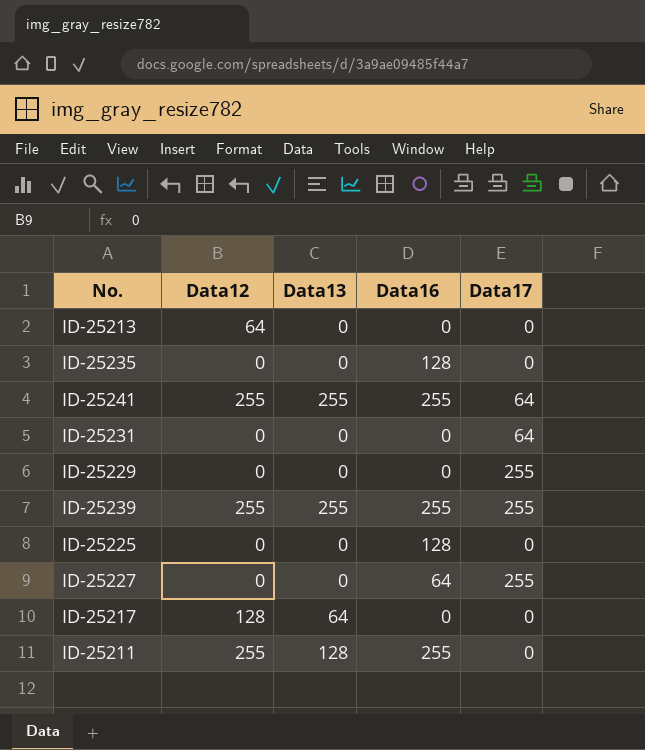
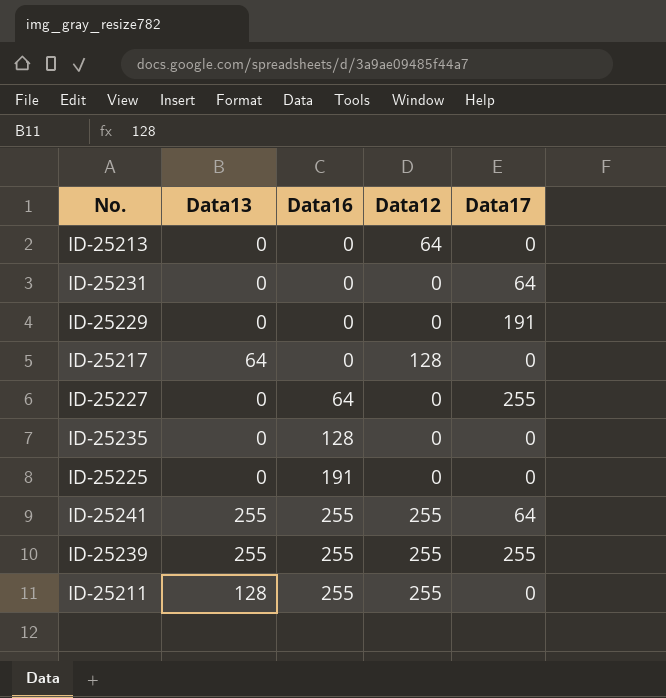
row order: none -> Data16 ascending
column Data12 | position: 2 -> 4
ID-25229 | Data17: 255 -> 191
ID-25225 | Data16: 128 -> 191

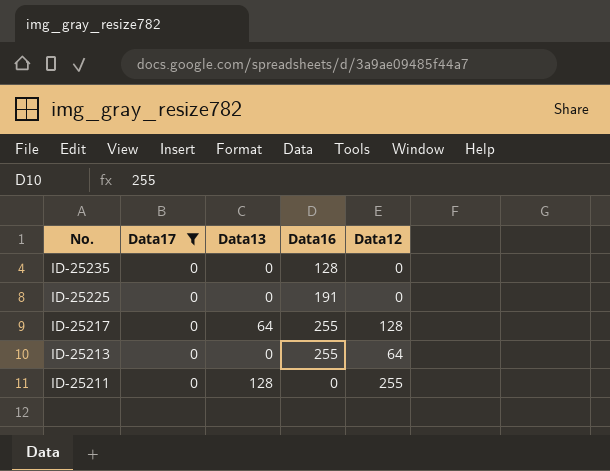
filter: none -> Data17 = 0
row order: Data16 ascending -> No. descending
column Data17 | position: 5 -> 2
ID-25217 | Data16: 0 -> 255
ID-25213 | Data16: 0 -> 255
ID-25211 | Data16: 255 -> 0

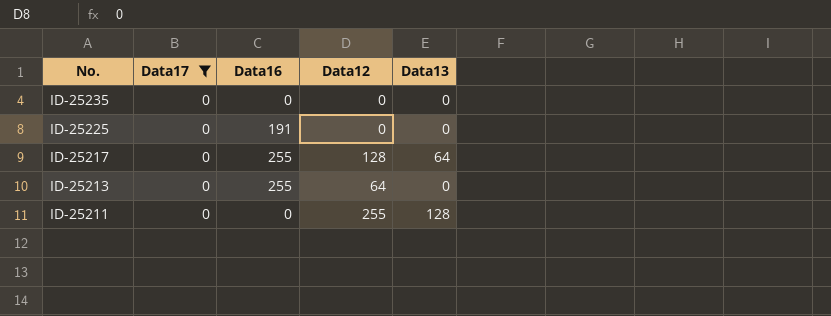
column Data13 | position: 3 -> 5
ID-25235 | Data16: 128 -> 0

